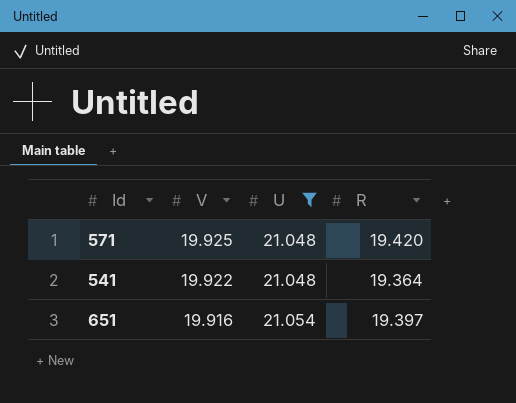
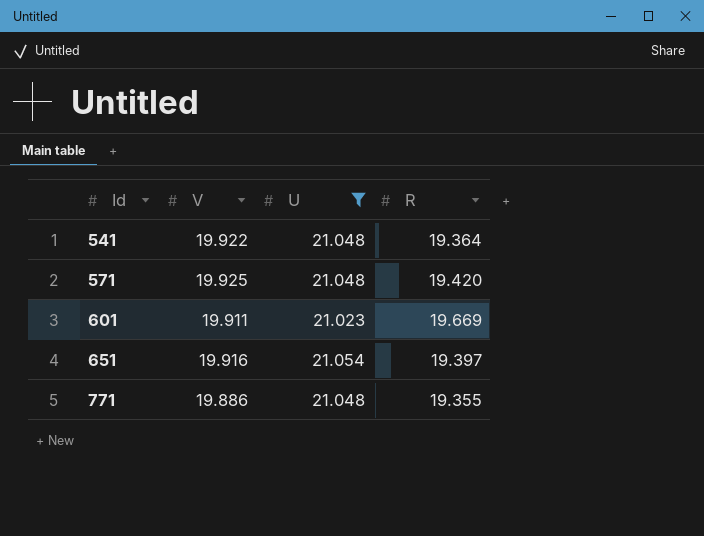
row order: V descending -> Id ascending
row 601: none -> 19.911 | 21.023 | 19.669
row 771: none -> 19.886 | 21.048 | 19.355

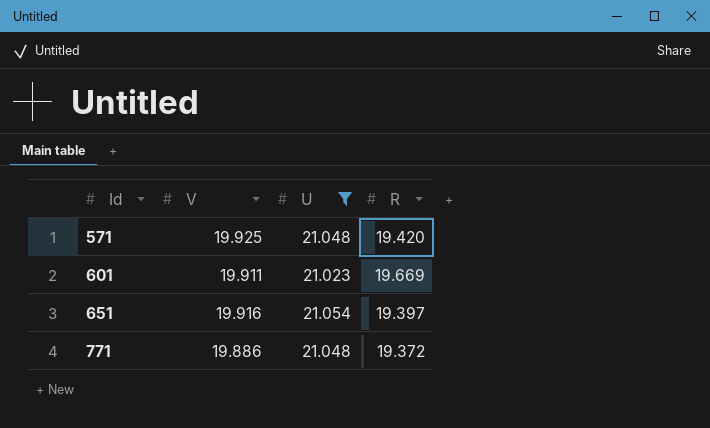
row 541: 19.922 | 21.048 | 19.364 -> none
771 | R: 19.355 -> 19.372

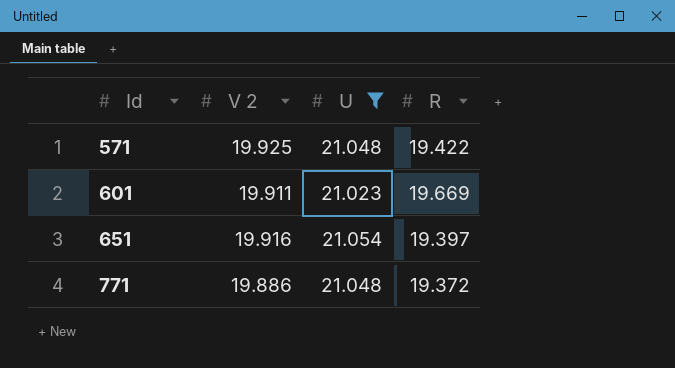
column name: V -> V 2
571 | R: 19.420 -> 19.422

